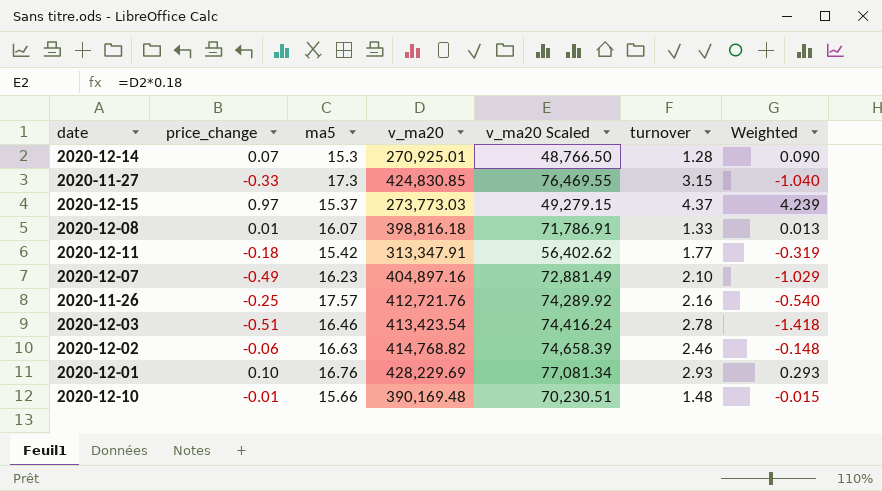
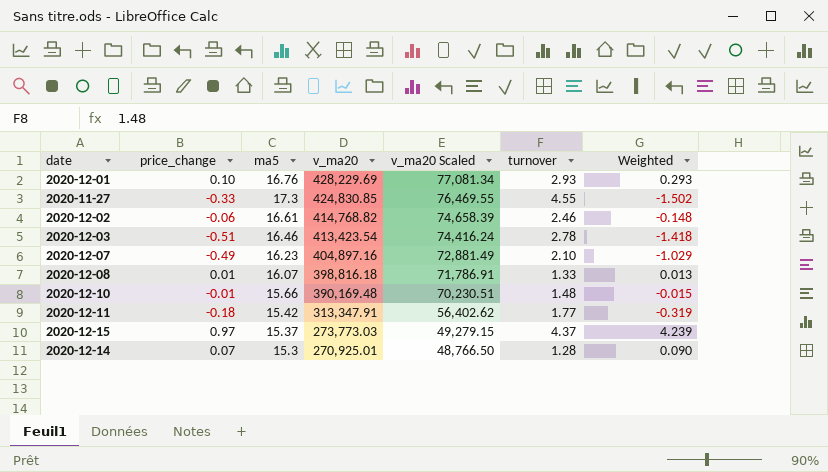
row order: none -> v_ma20 descending
row 2020-11-26: -0.25 | 17.57 | 412,721.76 | 74,289.92 | 2.16 | -0.540 -> none
2020-11-27 | turnover: 3.15 -> 4.55
2020-11-27 | Weighted: -1.040 -> -1.502
2020-12-02 | ma5: 16.63 -> 16.61

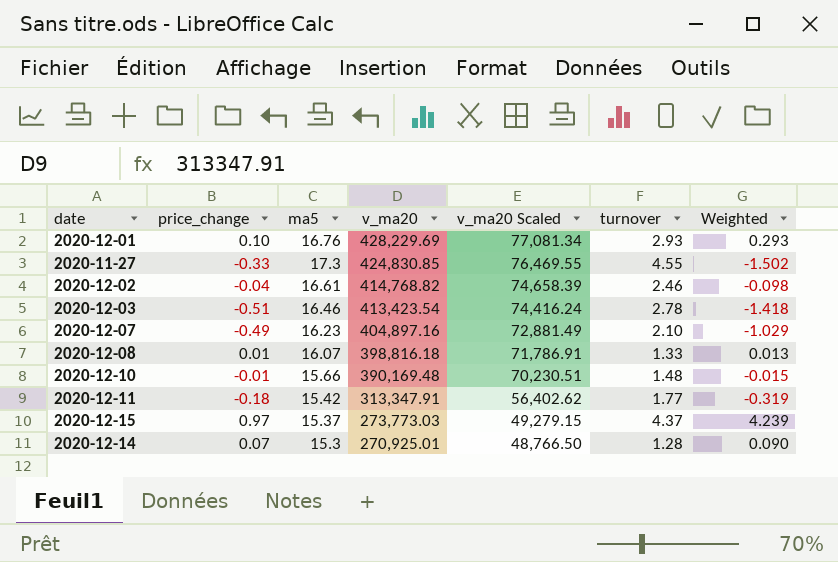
2020-12-02 | price_change: -0.06 -> -0.04
2020-12-02 | Weighted: -0.148 -> -0.098

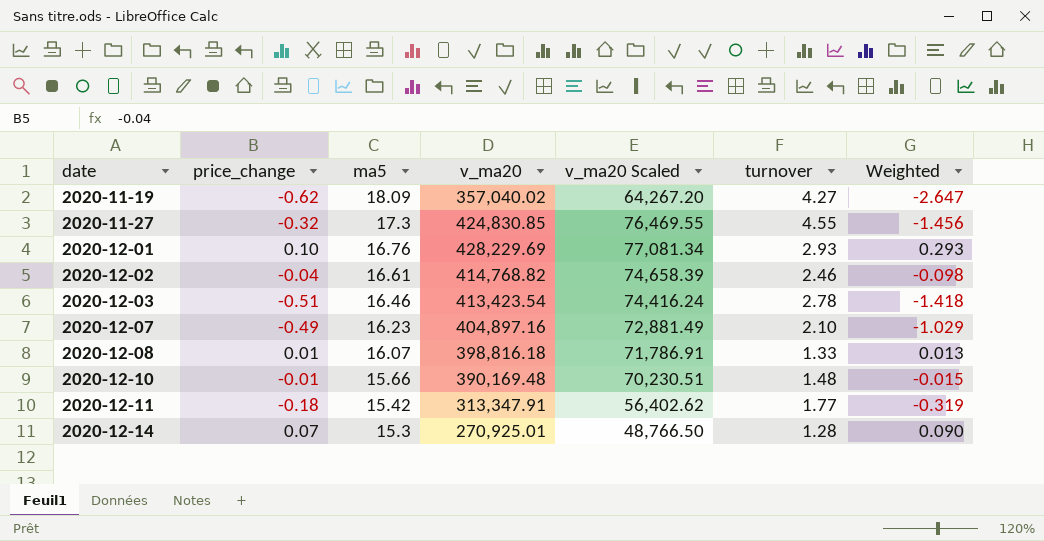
row order: v_ma20 descending -> date ascending
row 2020-12-15: 0.97 | 15.37 | 273,773.03 | 49,279.15 | 4.37 | 4.239 -> none
row 2020-11-19: none -> -0.62 | 18.09 | 357,040.02 | 64,267.20 | 4.27 | -2.647
2020-11-27 | price_change: -0.33 -> -0.32
2020-11-27 | Weighted: -1.502 -> -1.456

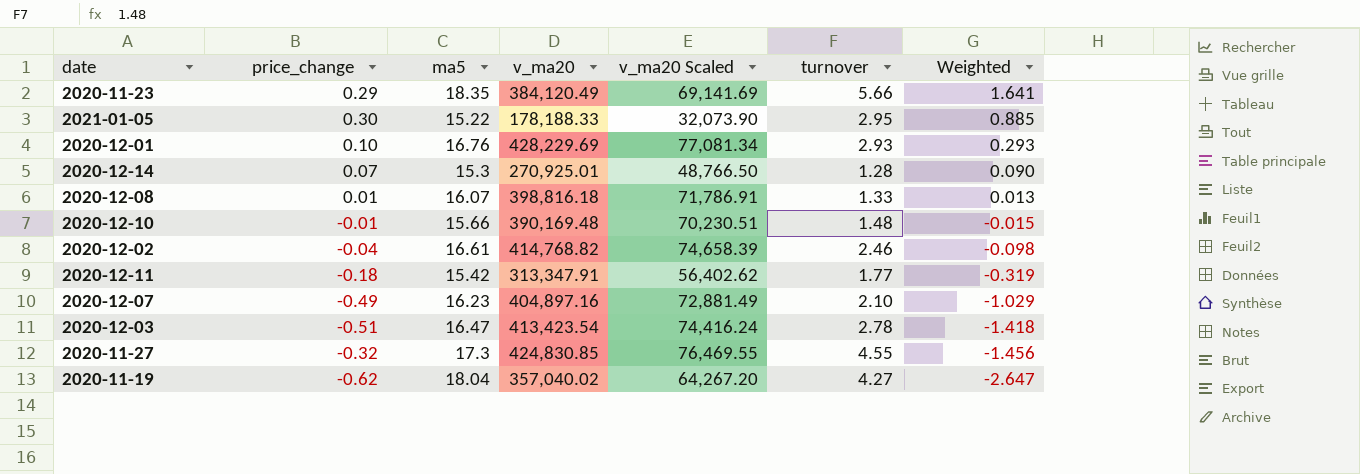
row order: date ascending -> Weighted descending
row 2020-11-23: none -> 0.29 | 18.35 | 384,120.49 | 69,141.69 | 5.66 | 1.641
row 2021-01-05: none -> 0.30 | 15.22 | 178,188.33 | 32,073.90 | 2.95 | 0.885
2020-12-03 | ma5: 16.46 -> 16.47
2020-11-19 | ma5: 18.09 -> 18.04

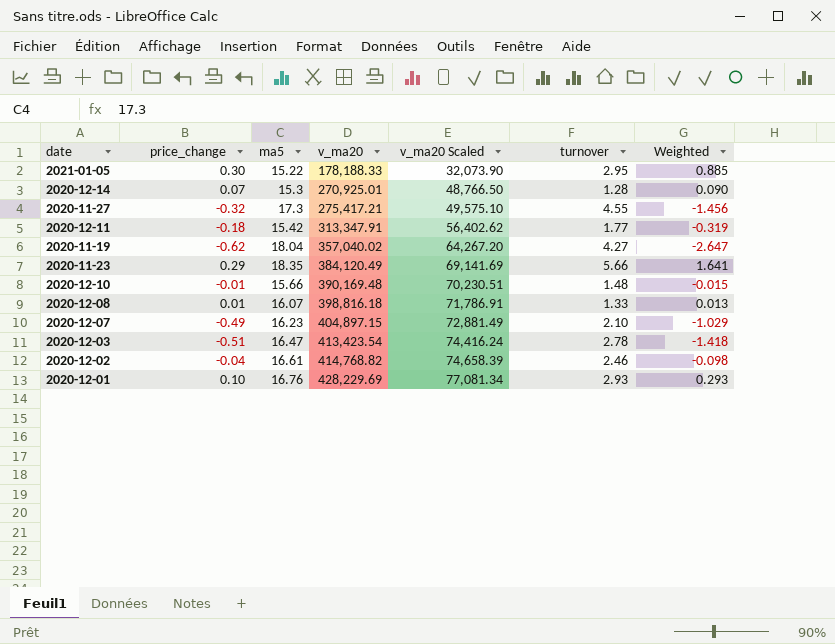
row order: Weighted descending -> v_ma20 ascending
2020-11-27 | v_ma20: 424,830.85 -> 275,417.21
2020-11-27 | v_ma20 Scaled: 76,469.55 -> 49,575.10
2020-12-07 | v_ma20: 404,897.16 -> 404,897.15

